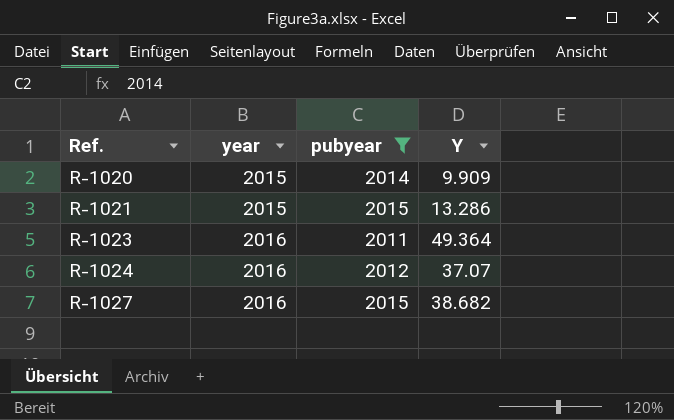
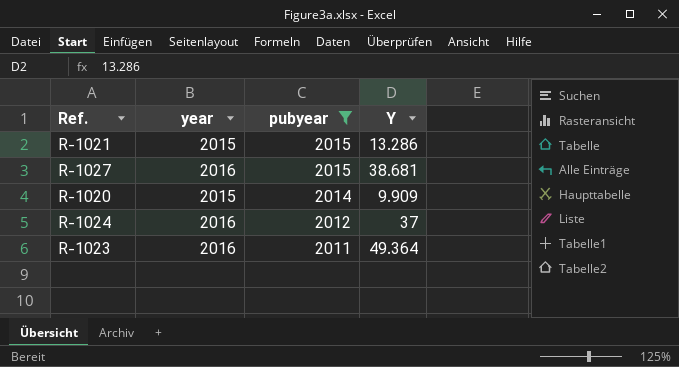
row order: Ref. ascending -> pubyear descending
R-1027 | Y: 38.682 -> 38.681
R-1024 | Y: 37.07 -> 37

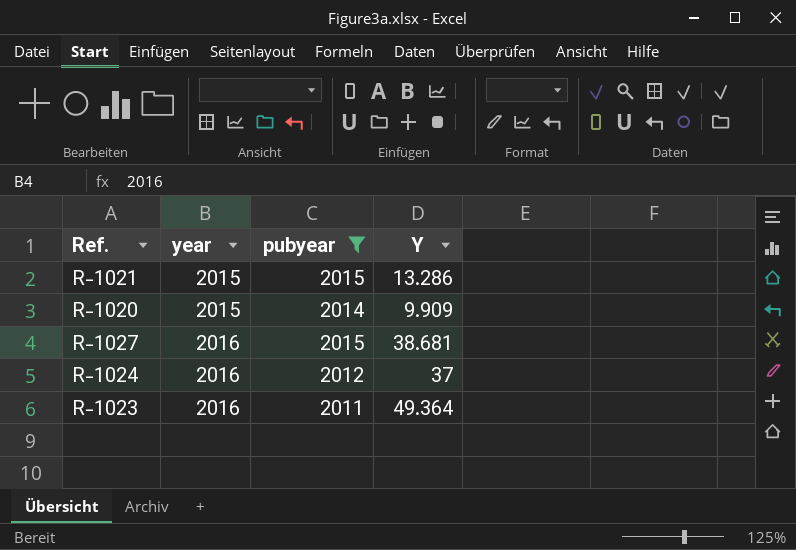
row order: pubyear descending -> year ascending

